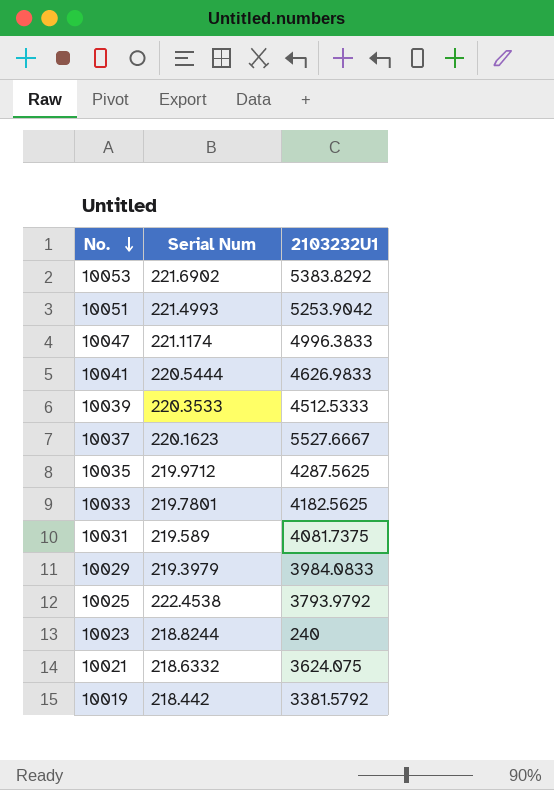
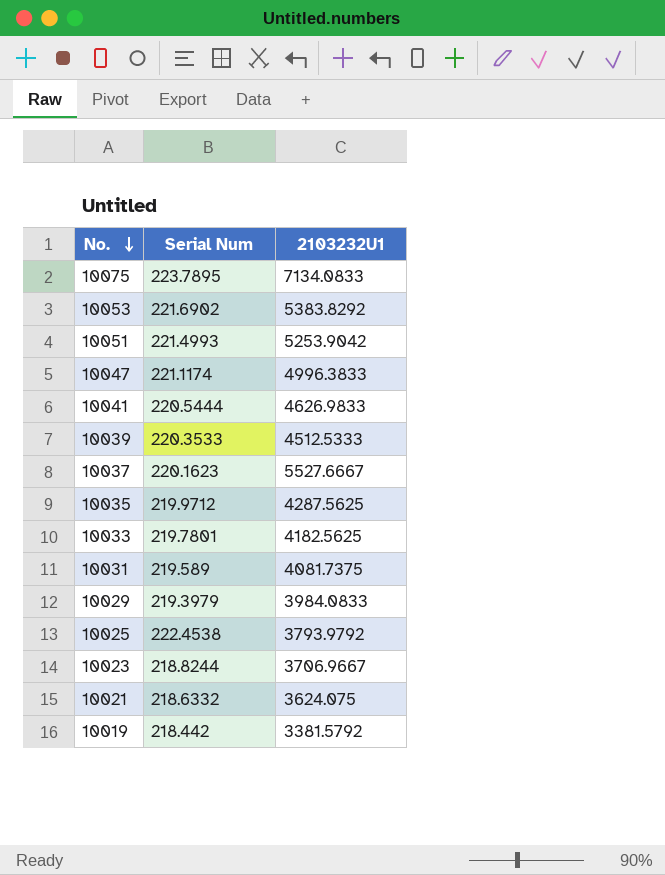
row 10075: none -> 223.7895 | 7134.0833
10023 | 2103232U1: 240 -> 3706.9667

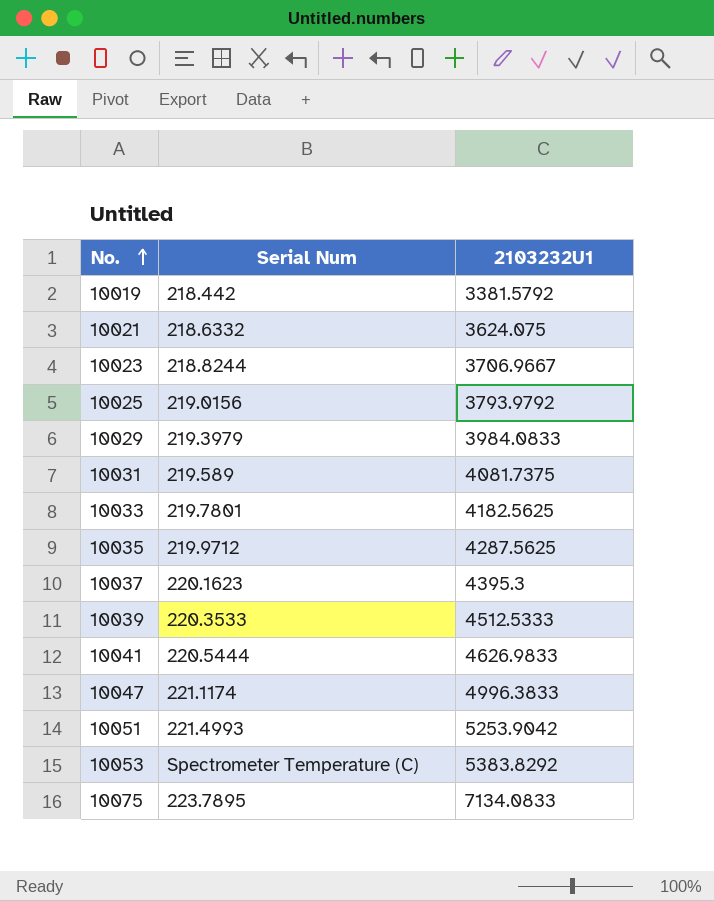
row order: No. descending -> No. ascending
10025 | Serial Num: 222.4538 -> 219.0156
10037 | 2103232U1: 5527.6667 -> 4395.3
10053 | Serial Num: 221.6902 -> Spectrometer Temperature (C)

